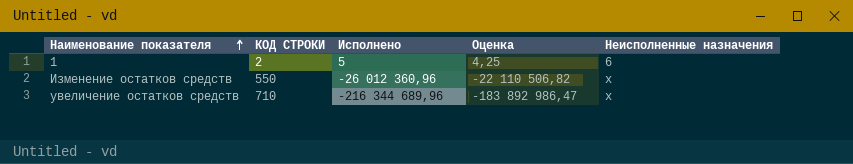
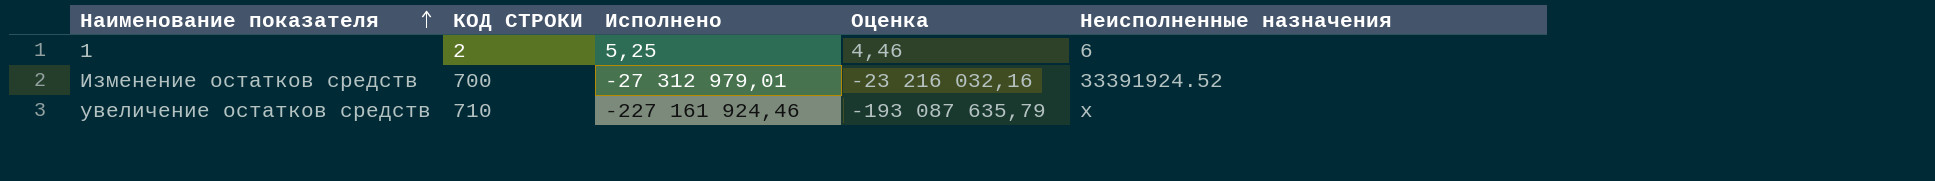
1 | Исполнено: 5 -> 5,25
1 | Оценка: 4,25 -> 4,46
Изменение остатков средств | КОД СТРОКИ: 550 -> 700
Изменение остатков средств | Исполнено: -26 012 360,96 -> -27 312 979,01
Изменение остатков средств | Оценка: -22 110 506,82 -> -23 216 032,16
Изменение остатков средств | Неисполненные назначения: x -> 33391924.52
увеличение остатков средств | Исполнено: -216 344 689,96 -> -227 161 924,46
увеличение остатков средств | Оценка: -183 892 986,47 -> -193 087 635,79

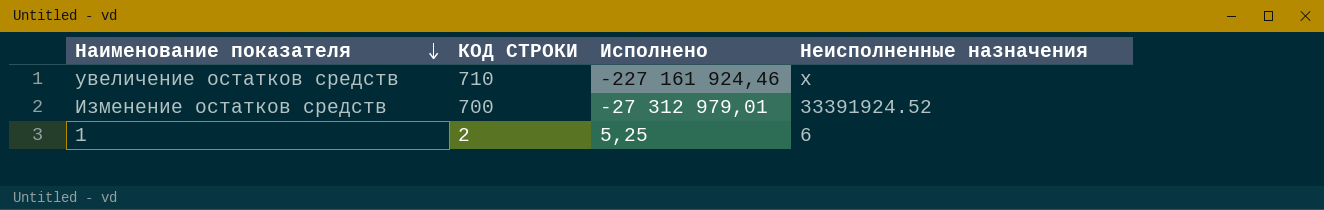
row order: Наименование показателя ascending -> Наименование показателя descending
column Оценка | formula: [Исполнено] * 0,85 -> none

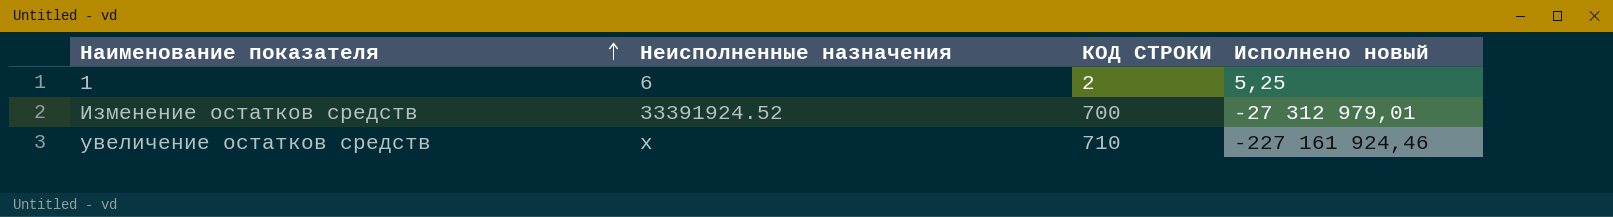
row order: Наименование показателя descending -> Наименование показателя ascending
column Неисполненные назначения | position: 4 -> 2
column name: Исполнено -> Исполнено новый

